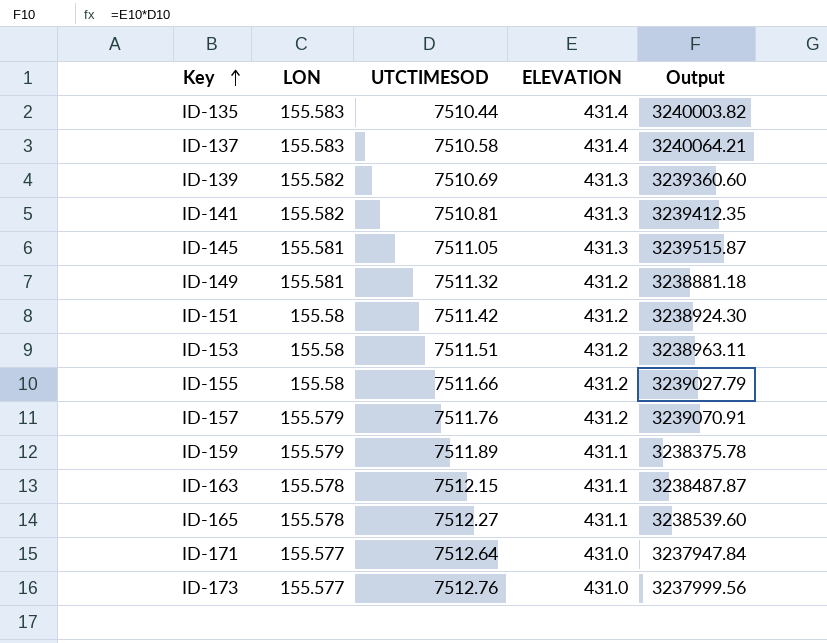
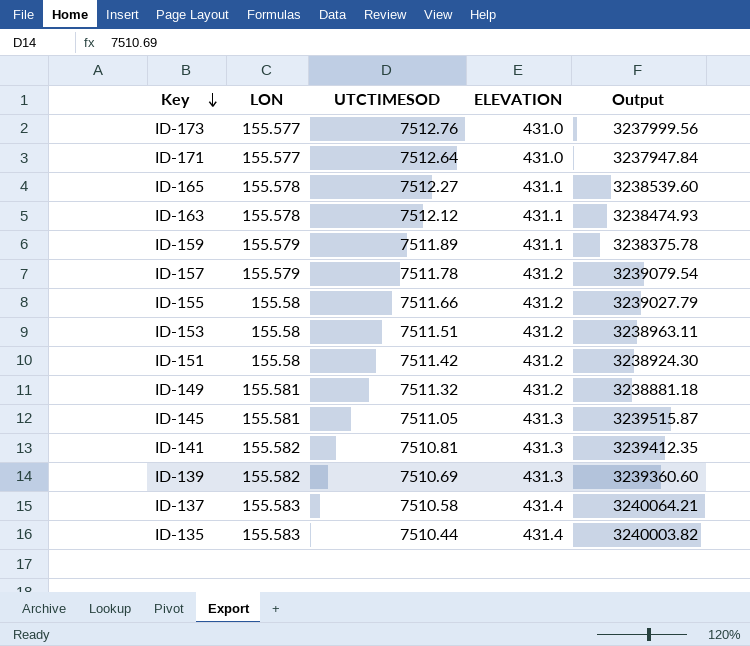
row order: Key ascending -> Key descending
ID-163 | UTCTIMESOD: 7512.15 -> 7512.12
ID-163 | Output: 3238487.87 -> 3238474.93
ID-157 | UTCTIMESOD: 7511.76 -> 7511.78
ID-157 | Output: 3239070.91 -> 3239079.54

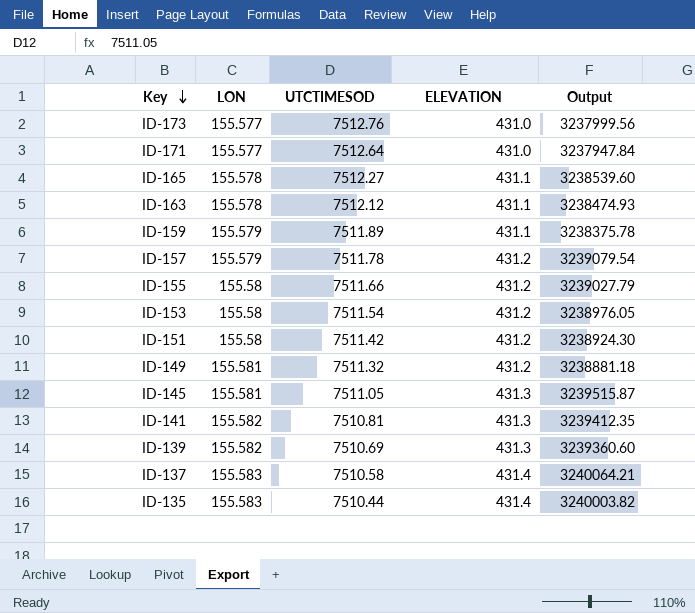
ID-153 | UTCTIMESOD: 7511.51 -> 7511.54
ID-153 | Output: 3238963.11 -> 3238976.05

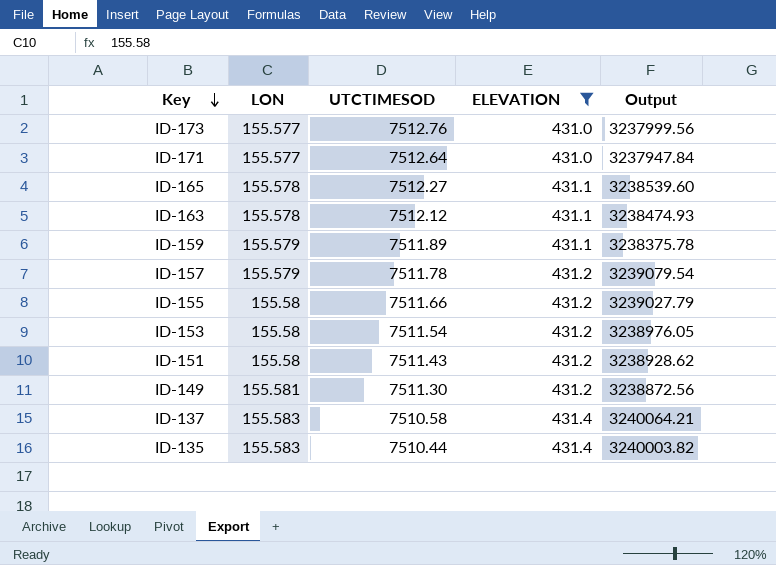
filter: none -> ELEVATION != 431.3
ID-151 | UTCTIMESOD: 7511.42 -> 7511.43
ID-151 | Output: 3238924.30 -> 3238928.62
ID-149 | UTCTIMESOD: 7511.32 -> 7511.30
ID-149 | Output: 3238881.18 -> 3238872.56

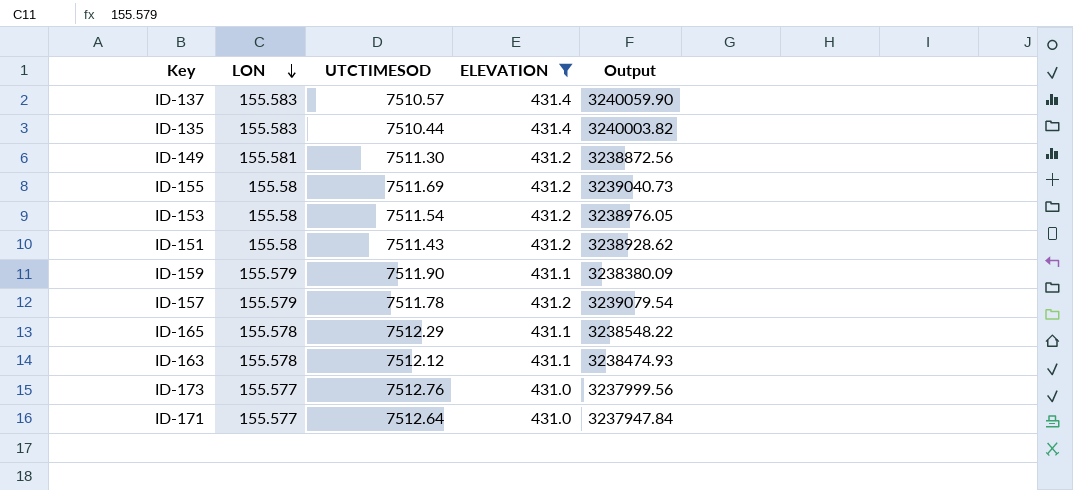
row order: Key descending -> LON descending
ID-137 | UTCTIMESOD: 7510.58 -> 7510.57
ID-137 | Output: 3240064.21 -> 3240059.90
ID-155 | UTCTIMESOD: 7511.66 -> 7511.69
ID-155 | Output: 3239027.79 -> 3239040.73
ID-159 | UTCTIMESOD: 7511.89 -> 7511.90
ID-159 | Output: 3238375.78 -> 3238380.09
ID-165 | UTCTIMESOD: 7512.27 -> 7512.29
ID-165 | Output: 3238539.60 -> 3238548.22

